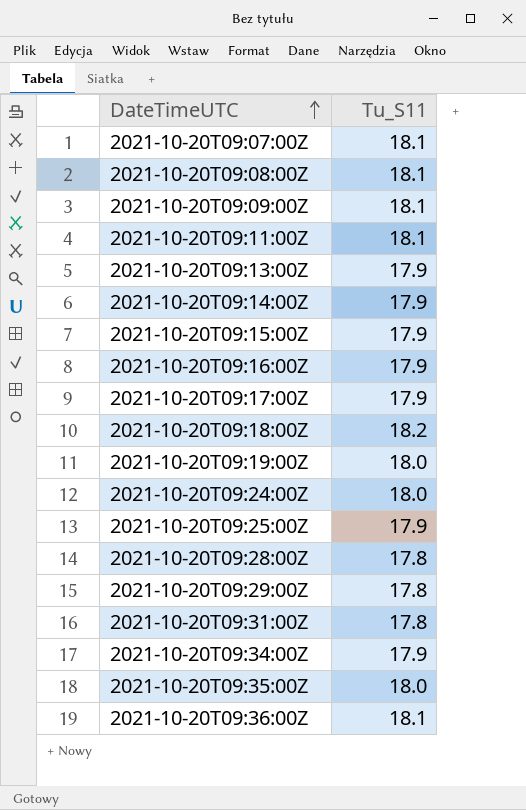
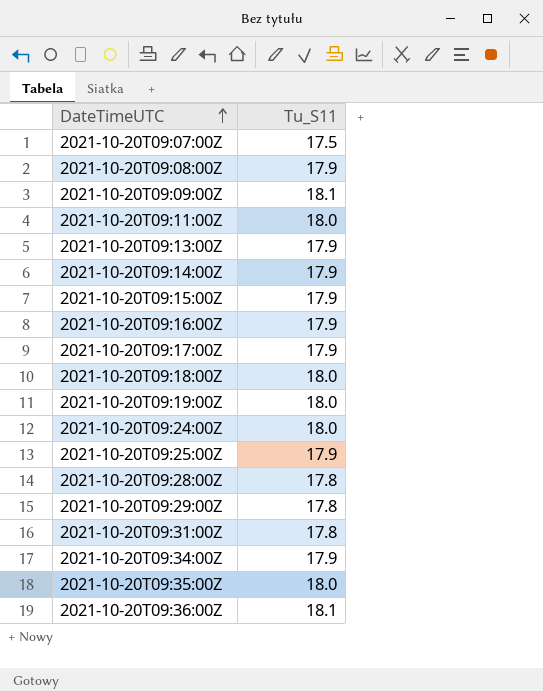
2021-10-20T09:07:00Z | Tu_S11: 18.1 -> 17.5
2021-10-20T09:08:00Z | Tu_S11: 18.1 -> 17.9
2021-10-20T09:11:00Z | Tu_S11: 18.1 -> 18.0
2021-10-20T09:18:00Z | Tu_S11: 18.2 -> 18.0

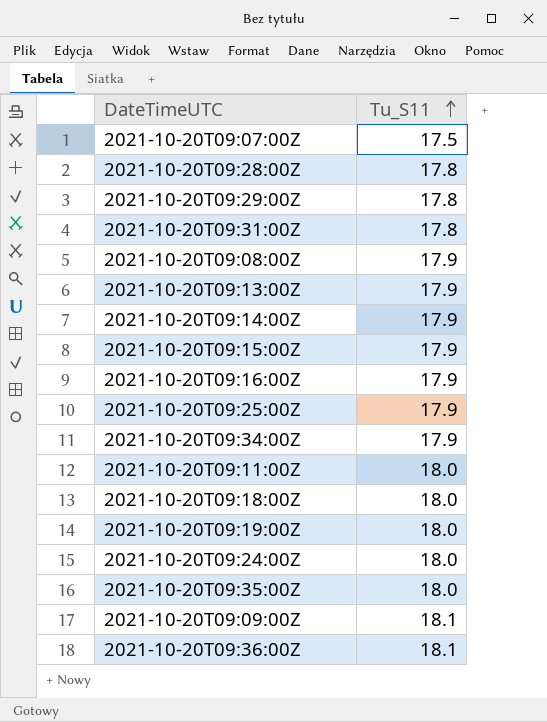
row order: DateTimeUTC ascending -> Tu_S11 ascending
row 2021-10-20T09:17:00Z: 17.9 -> none

